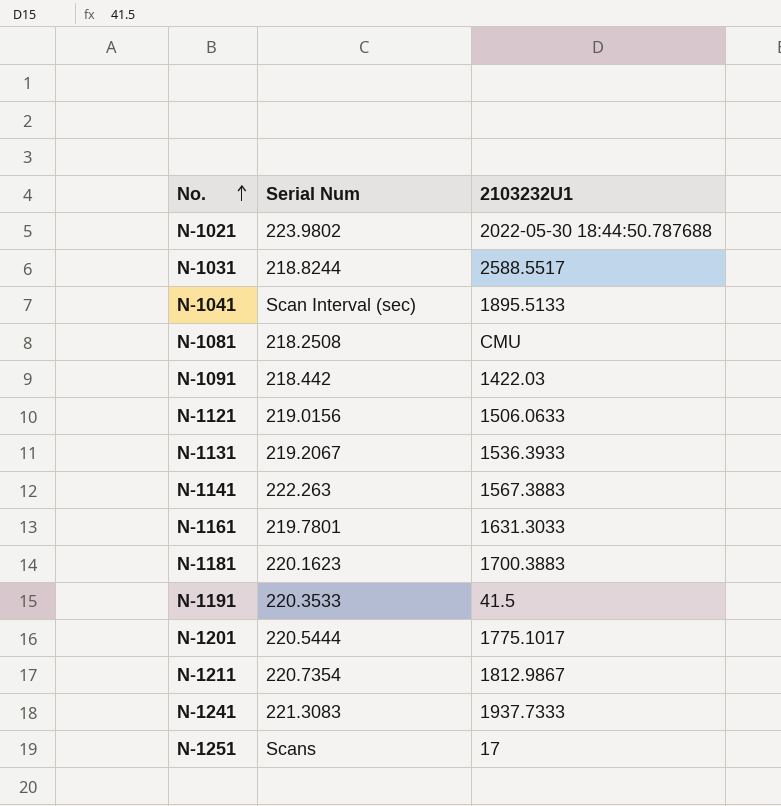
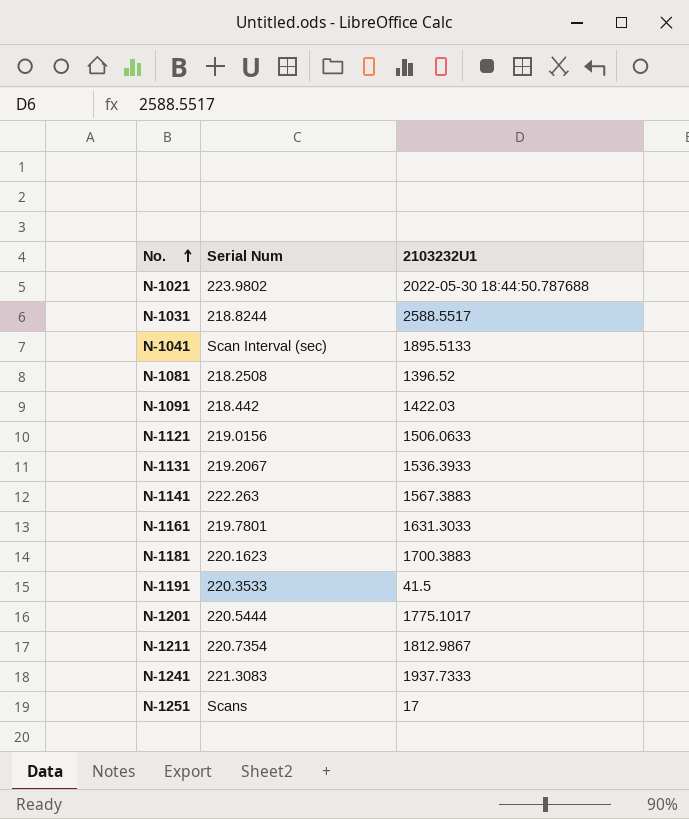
N-1081 | 2103232U1: CMU -> 1396.52

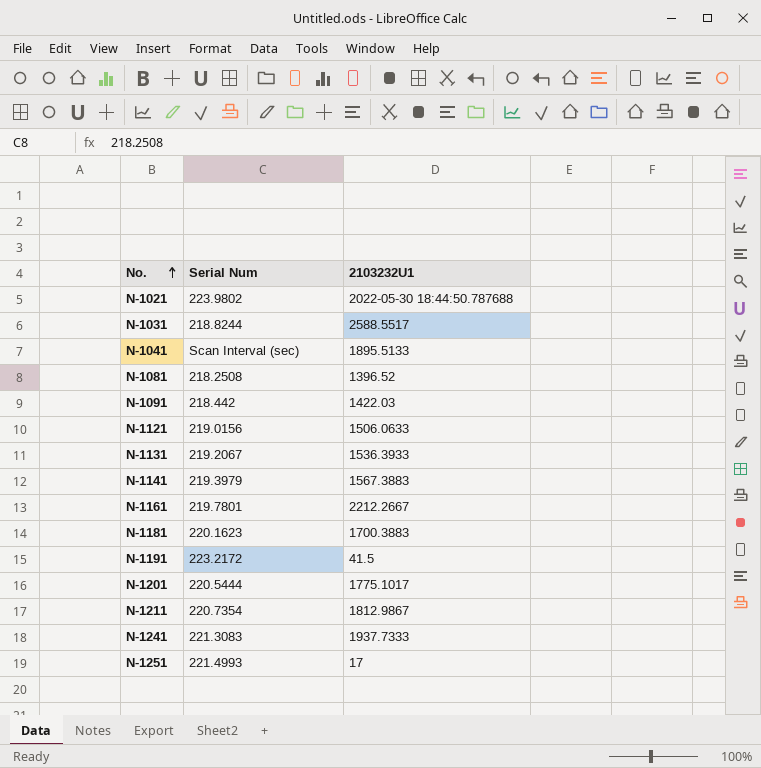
N-1141 | Serial Num: 222.263 -> 219.3979
N-1161 | 2103232U1: 1631.3033 -> 2212.2667
N-1191 | Serial Num: 220.3533 -> 223.2172
N-1251 | Serial Num: Scans -> 221.4993

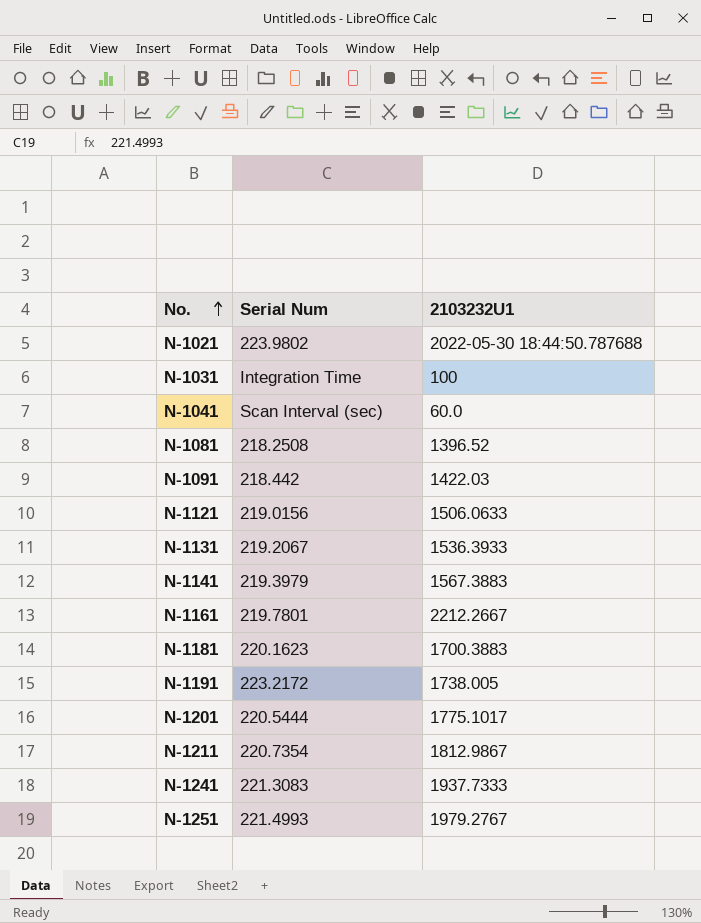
N-1031 | Serial Num: 218.8244 -> Integration Time
N-1031 | 2103232U1: 2588.5517 -> 100
N-1041 | 2103232U1: 1895.5133 -> 60.0
N-1191 | 2103232U1: 41.5 -> 1738.005
N-1251 | 2103232U1: 17 -> 1979.2767

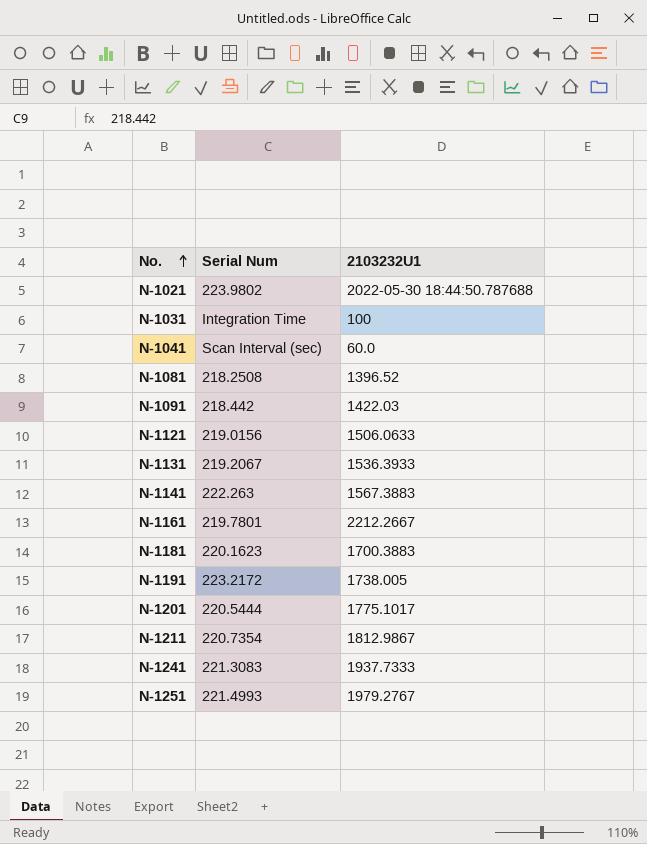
N-1141 | Serial Num: 219.3979 -> 222.263

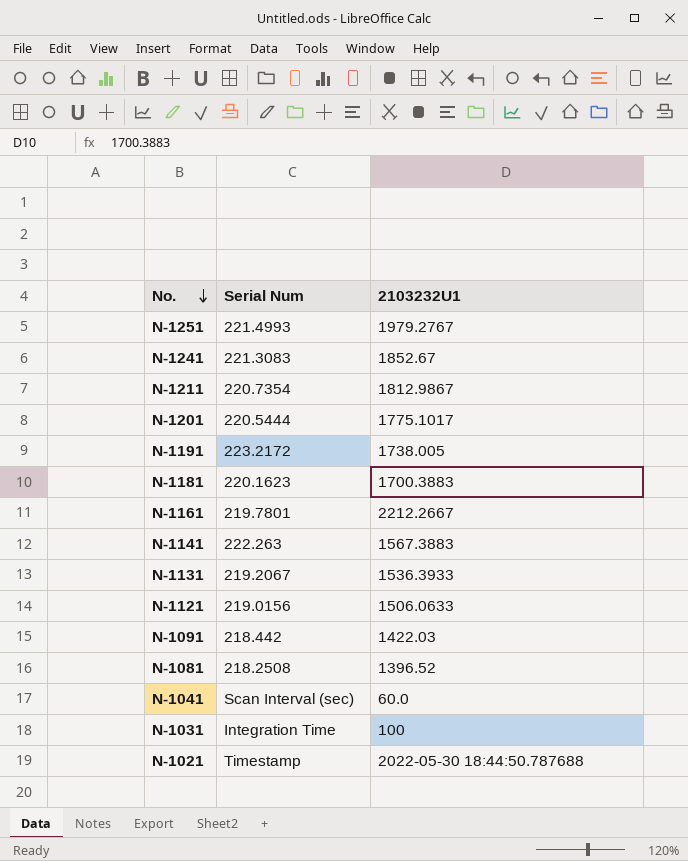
row order: No. ascending -> No. descending
N-1241 | 2103232U1: 1937.7333 -> 1852.67
N-1021 | Serial Num: 223.9802 -> Timestamp

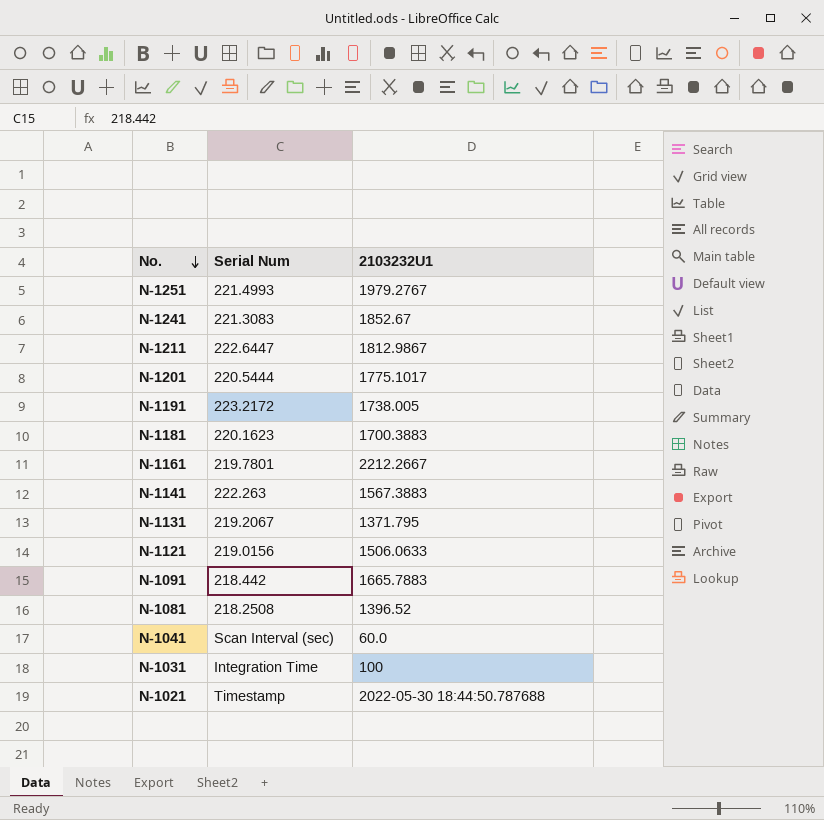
N-1211 | Serial Num: 220.7354 -> 222.6447
N-1131 | 2103232U1: 1536.3933 -> 1371.795
N-1091 | 2103232U1: 1422.03 -> 1665.7883

